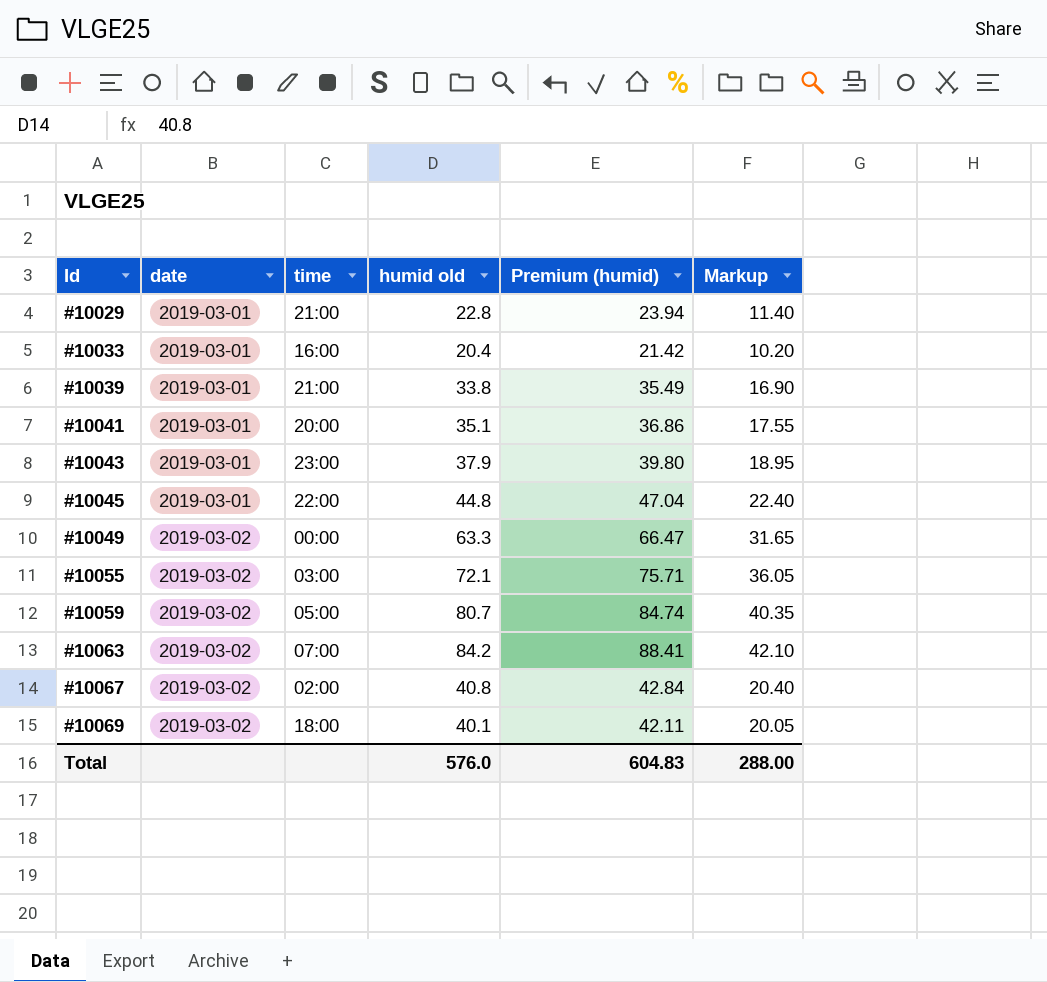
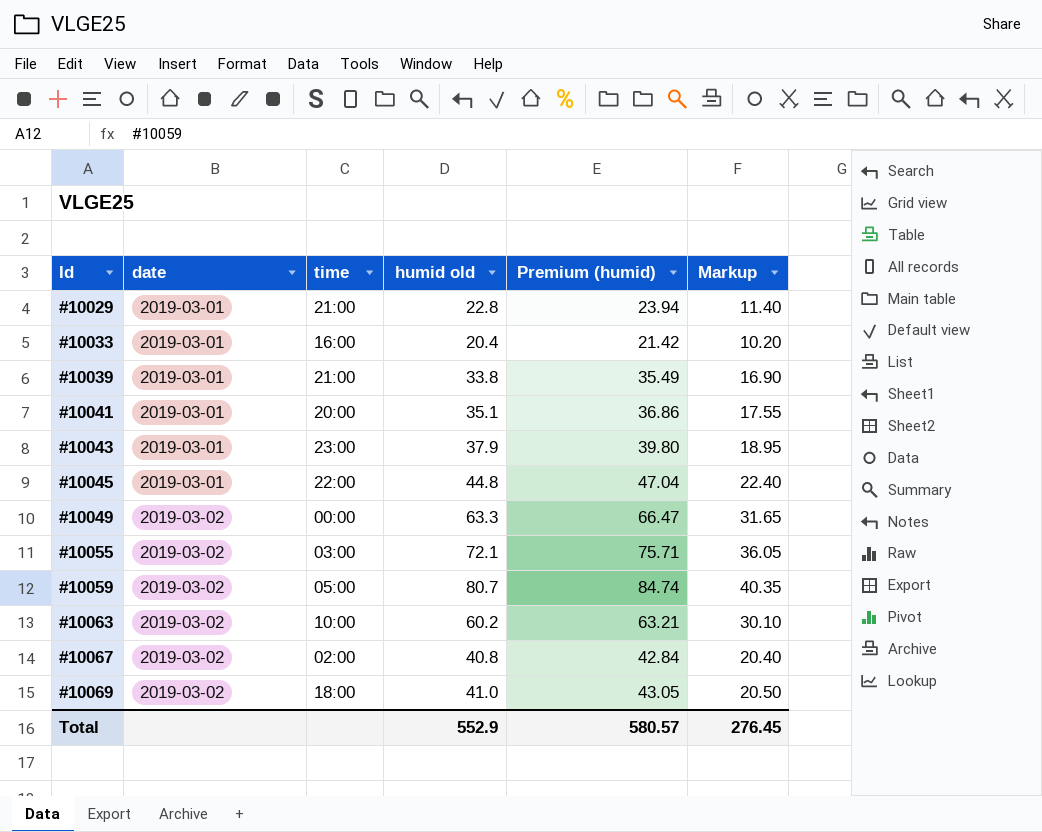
#10063 | time: 07:00 -> 10:00
#10063 | humid old: 84.2 -> 60.2
#10063 | Premium (humid): 88.41 -> 63.21
#10063 | Markup: 42.10 -> 30.10
#10069 | humid old: 40.1 -> 41.0
#10069 | Premium (humid): 42.11 -> 43.05
#10069 | Markup: 20.05 -> 20.50
Total | humid old: 576.0 -> 552.9
Total | Premium (humid): 604.83 -> 580.57
Total | Markup: 288.00 -> 276.45

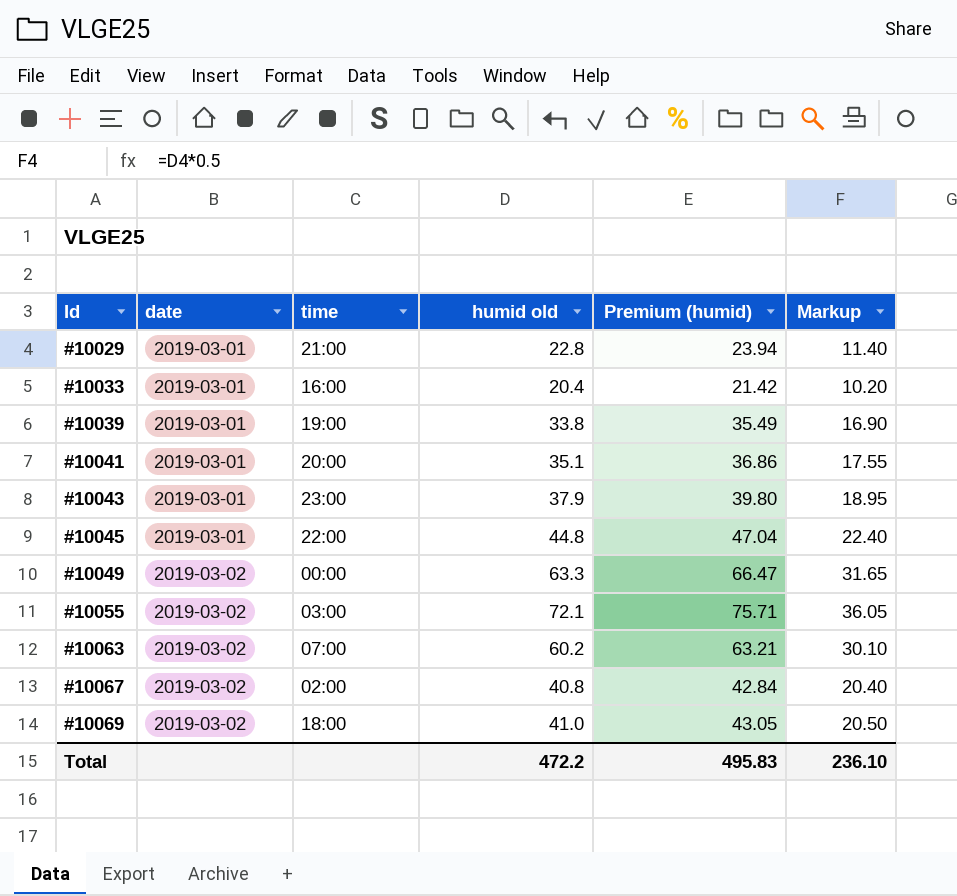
row #10059: 2019-03-02 | 05:00 | 80.7 | 84.74 | 40.35 -> none
#10039 | time: 21:00 -> 19:00
#10063 | time: 10:00 -> 07:00
Total | humid old: 552.9 -> 472.2
Total | Premium (humid): 580.57 -> 495.83
Total | Markup: 276.45 -> 236.10

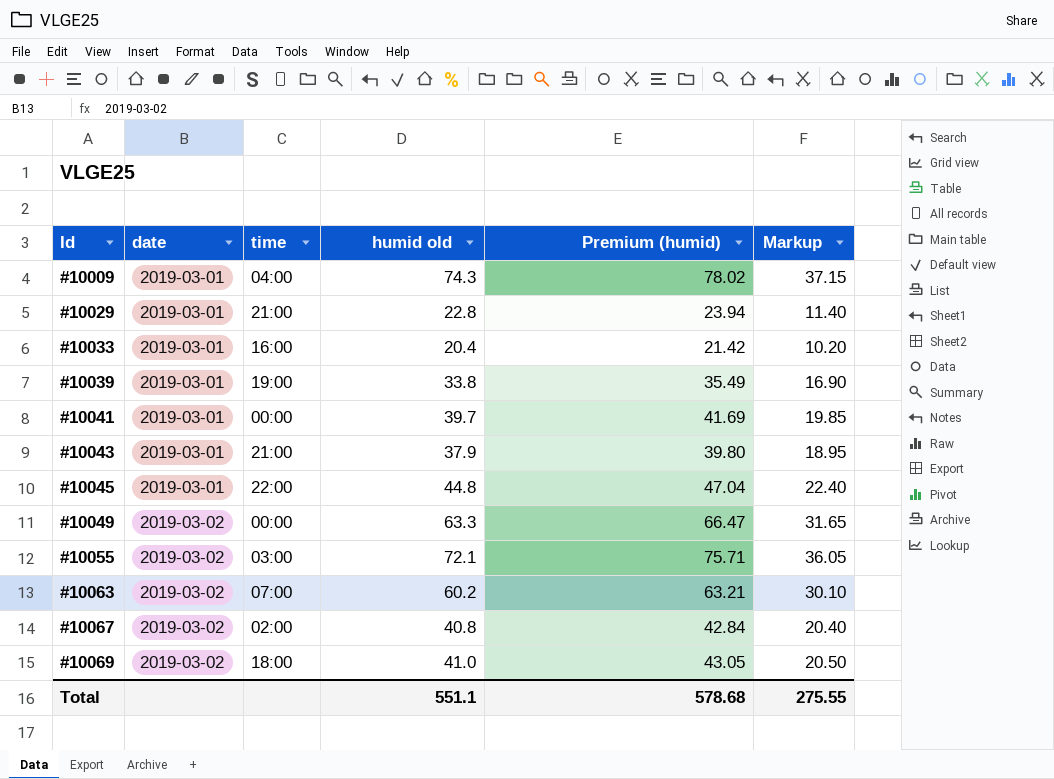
row #10009: none -> 2019-03-01 | 04:00 | 74.3 | 78.02 | 37.15
#10041 | time: 20:00 -> 00:00
#10041 | humid old: 35.1 -> 39.7
#10041 | Premium (humid): 36.86 -> 41.69
#10041 | Markup: 17.55 -> 19.85
#10043 | time: 23:00 -> 21:00
Total | humid old: 472.2 -> 551.1
Total | Premium (humid): 495.83 -> 578.68
Total | Markup: 236.10 -> 275.55

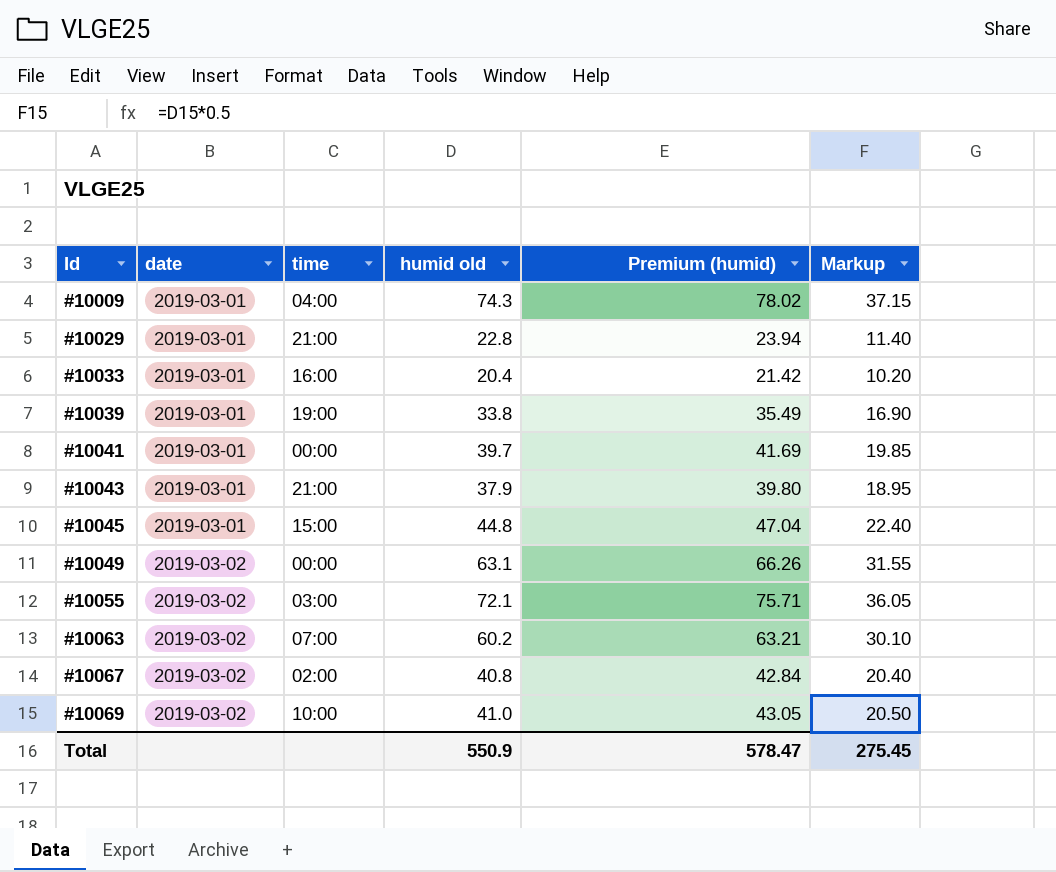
#10045 | time: 22:00 -> 15:00
#10049 | humid old: 63.3 -> 63.1
#10049 | Premium (humid): 66.47 -> 66.26
#10049 | Markup: 31.65 -> 31.55
#10069 | time: 18:00 -> 10:00
Total | humid old: 551.1 -> 550.9
Total | Premium (humid): 578.68 -> 578.47
Total | Markup: 275.55 -> 275.45

